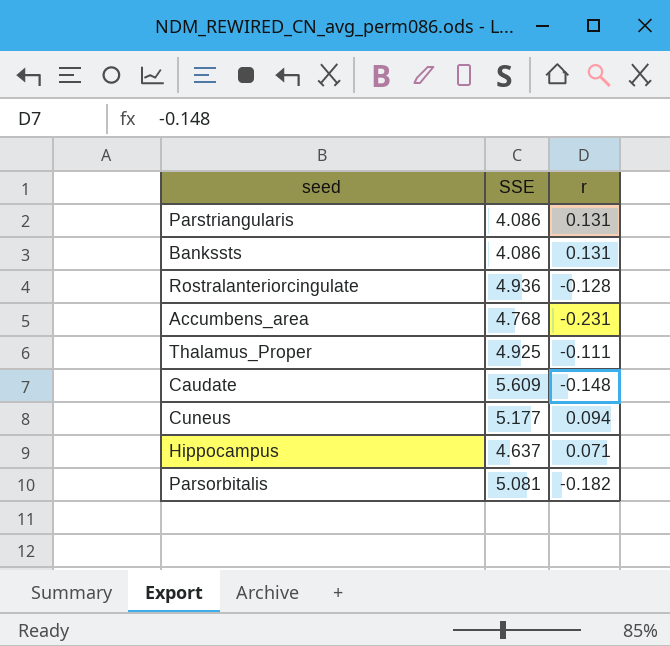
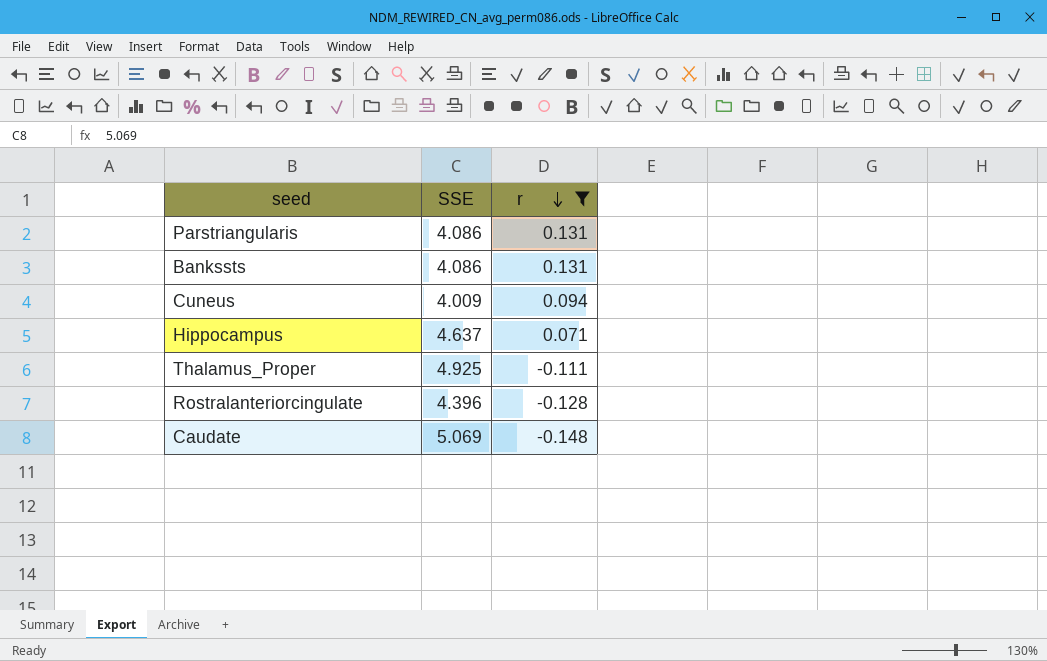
filter: none -> r >= -0.148
row order: none -> r descending
Cuneus | SSE: 5.177 -> 4.009
Rostralanteriorcingulate | SSE: 4.936 -> 4.396
Caudate | SSE: 5.609 -> 5.069

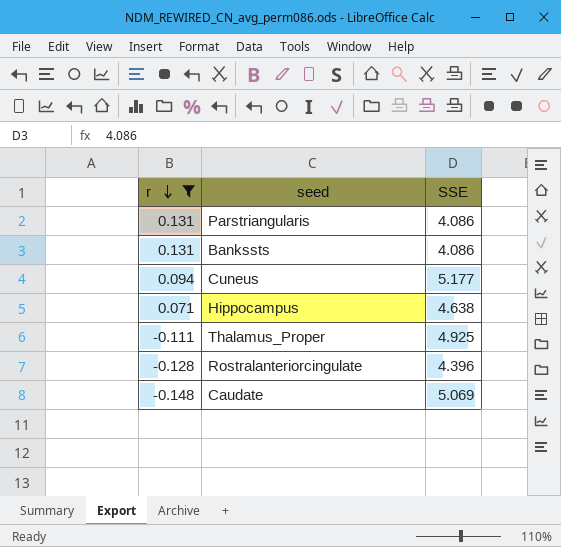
column r | position: 3 -> 1
Cuneus | SSE: 4.009 -> 5.177
Hippocampus | SSE: 4.637 -> 4.638

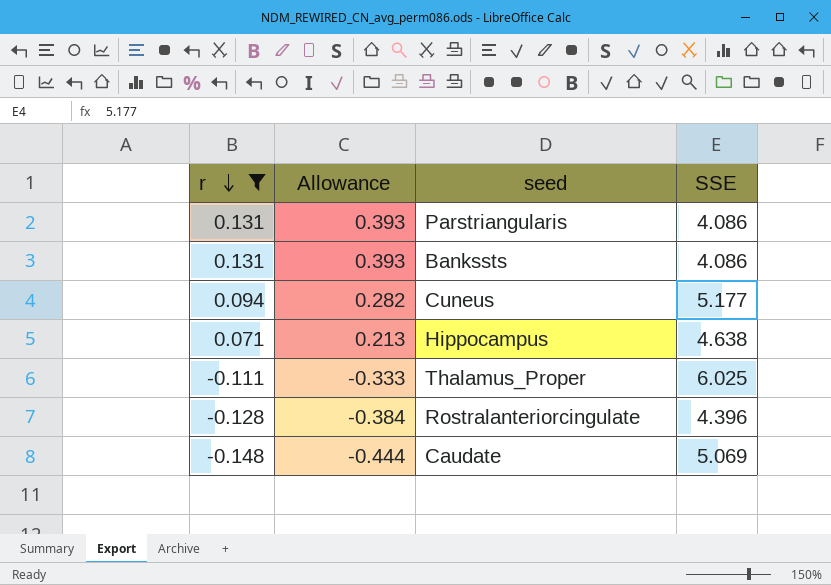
column Allowance | formula: none -> [r] * 3
Thalamus_Proper | SSE: 4.925 -> 6.025

